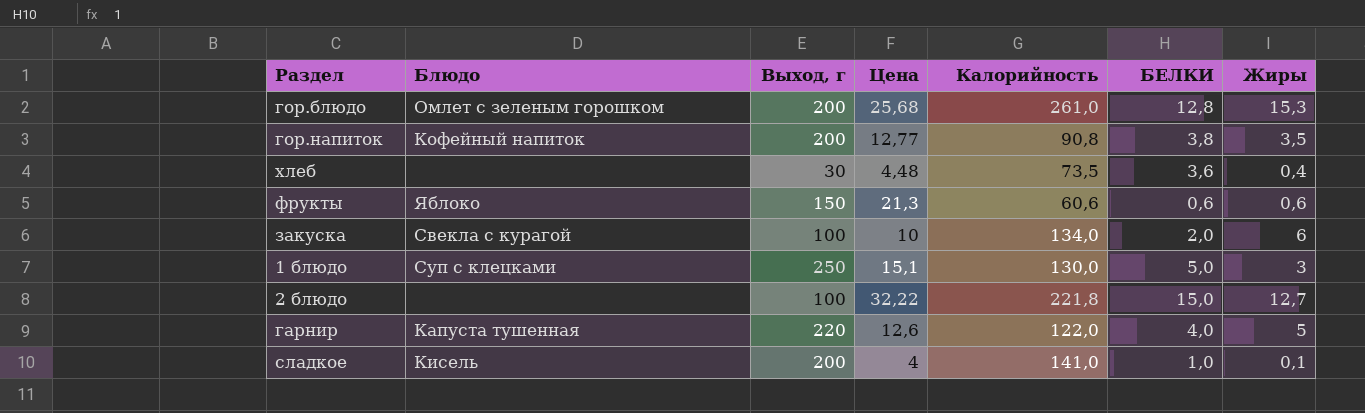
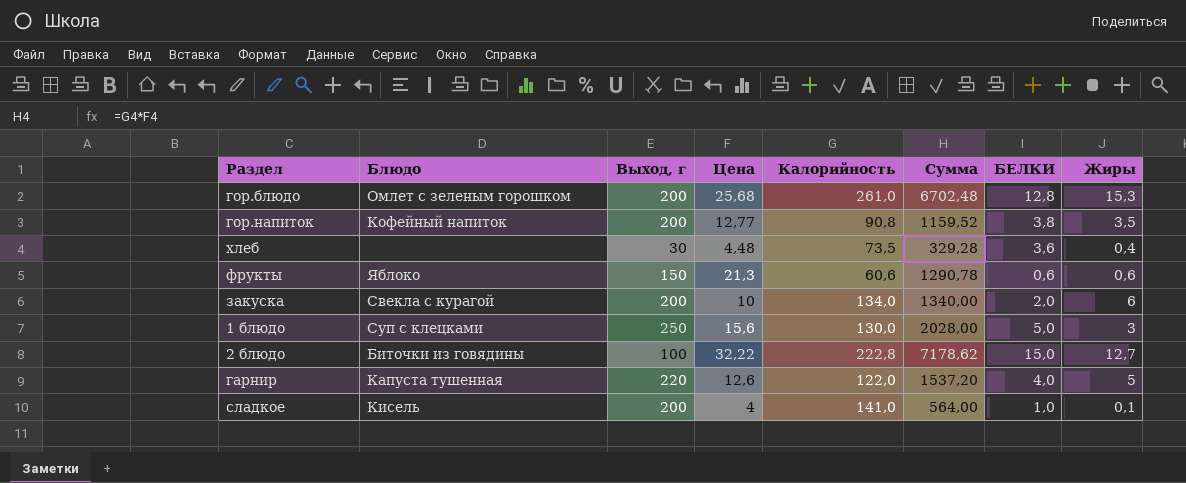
column Сумма | formula: none -> [Цена] * [Калорийность]
закуска | Выход, г: 100 -> 200
1 блюдо | Цена: 15,1 -> 15,6
2 блюдо | Блюдо: none -> Биточки из говядины
2 блюдо | Калорийность: 221,8 -> 222,8

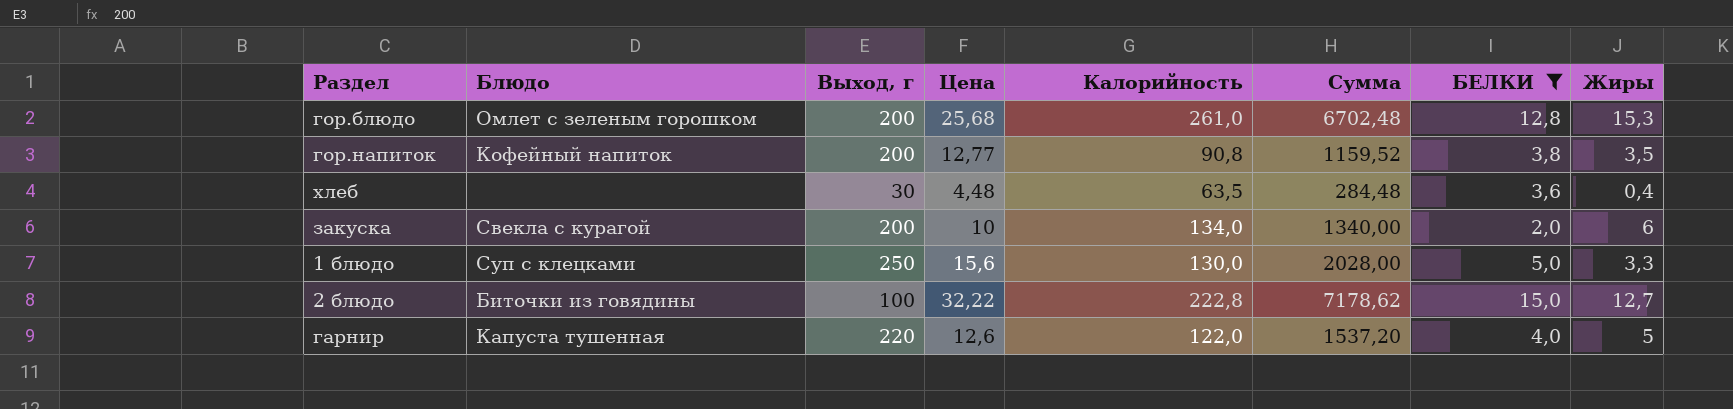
filter: none -> БЕЛКИ >= 2,0
хлеб | Калорийность: 73,5 -> 63,5
хлеб | Сумма: 329,28 -> 284,48
1 блюдо | Жиры: 3 -> 3,3

